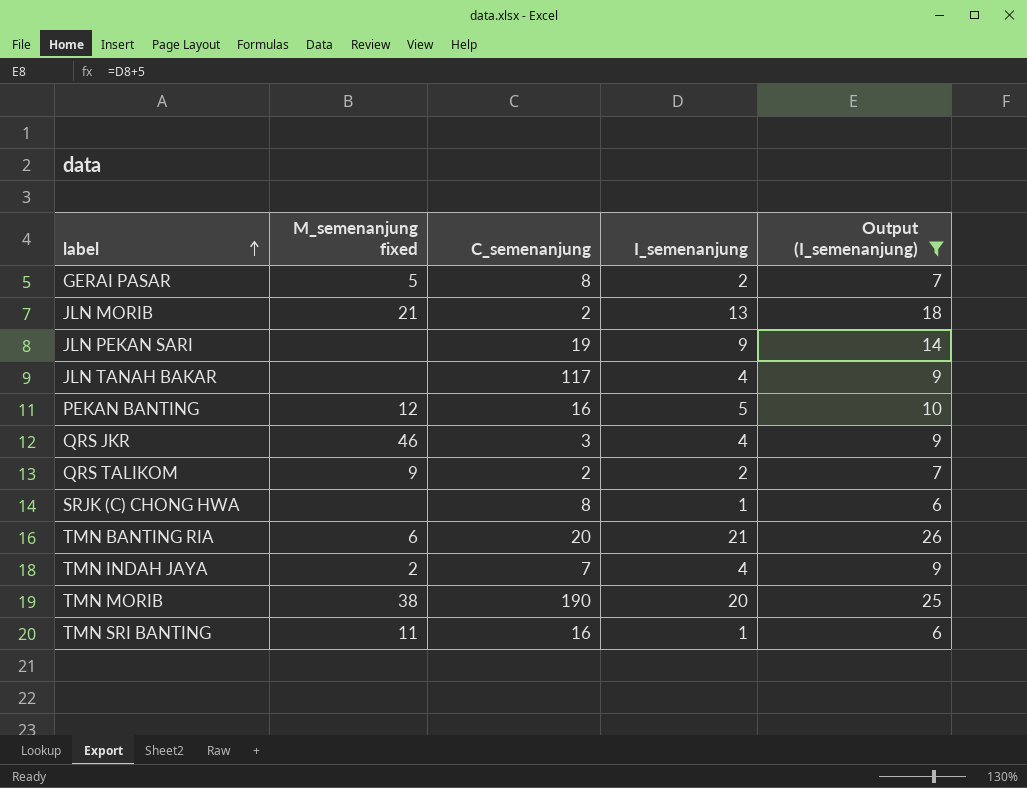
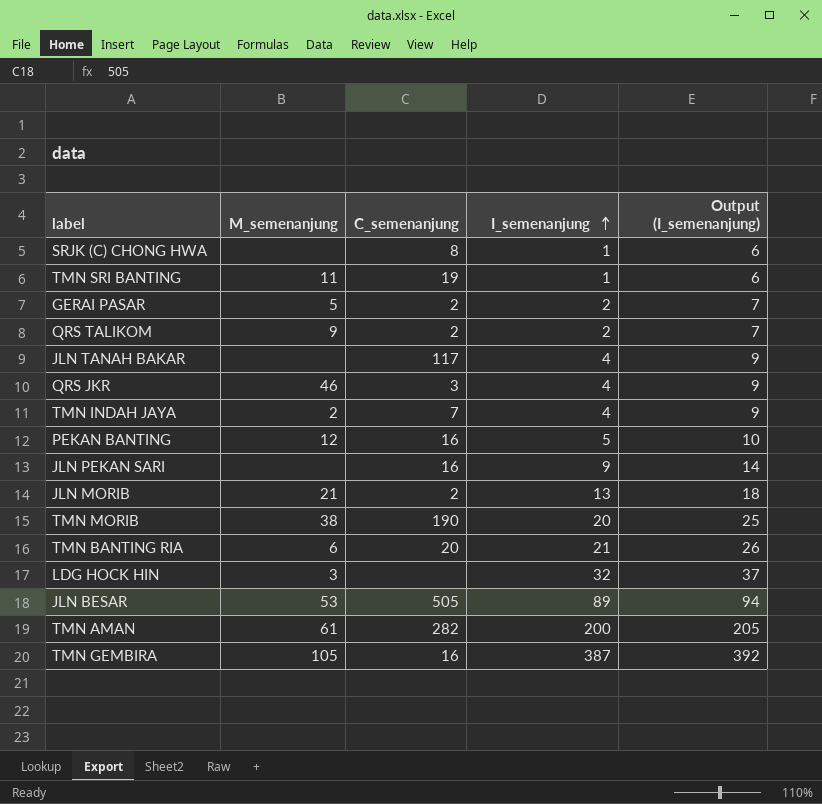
filter: Output (I_semenanjung) <= 26 -> none
row order: label ascending -> I_semenanjung ascending
column name: M_semenanjung fixed -> M_semenanjung
TMN SRI BANTING | C_semenanjung: 16 -> 19
GERAI PASAR | C_semenanjung: 8 -> 2
JLN PEKAN SARI | C_semenanjung: 19 -> 16

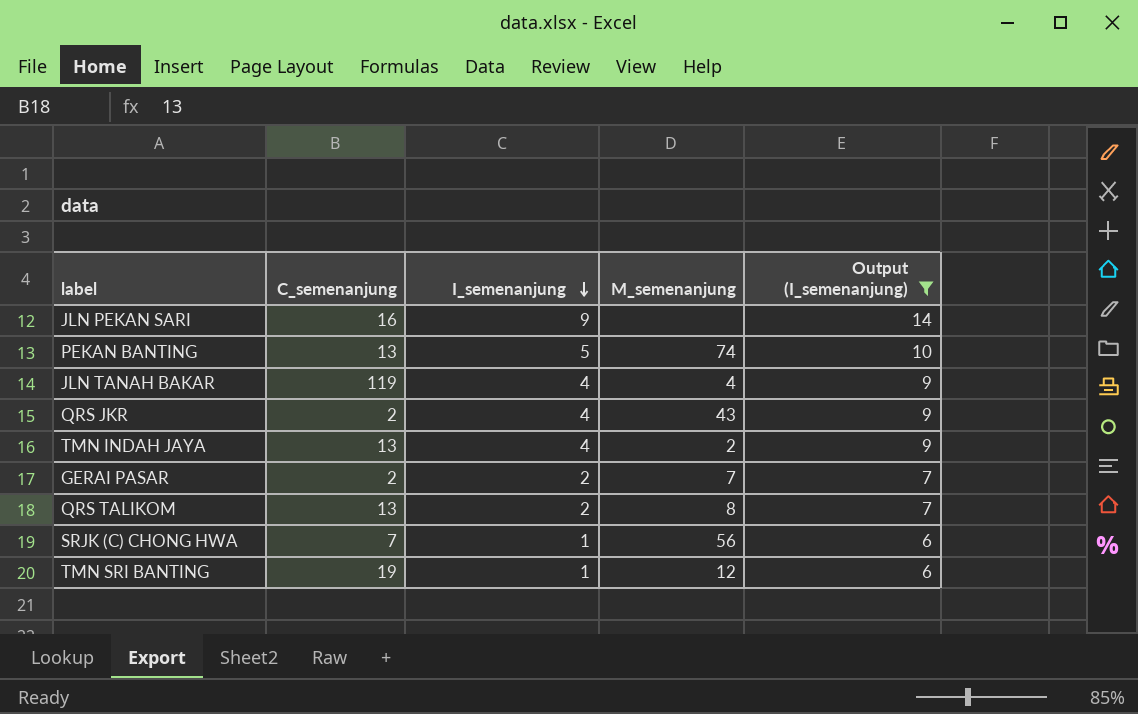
filter: none -> Output (I_semenanjung) <= 14
row order: I_semenanjung ascending -> I_semenanjung descending
column M_semenanjung | position: 2 -> 4
PEKAN BANTING | C_semenanjung: 16 -> 13
PEKAN BANTING | M_semenanjung: 12 -> 74
JLN TANAH BAKAR | C_semenanjung: 117 -> 119
JLN TANAH BAKAR | M_semenanjung: none -> 4
QRS JKR | C_semenanjung: 3 -> 2
QRS JKR | M_semenanjung: 46 -> 43
TMN INDAH JAYA | C_semenanjung: 7 -> 13
GERAI PASAR | M_semenanjung: 5 -> 7
QRS TALIKOM | C_semenanjung: 2 -> 13
QRS TALIKOM | M_semenanjung: 9 -> 8
SRJK (C) CHONG HWA | C_semenanjung: 8 -> 7
SRJK (C) CHONG HWA | M_semenanjung: none -> 56
TMN SRI BANTING | M_semenanjung: 11 -> 12

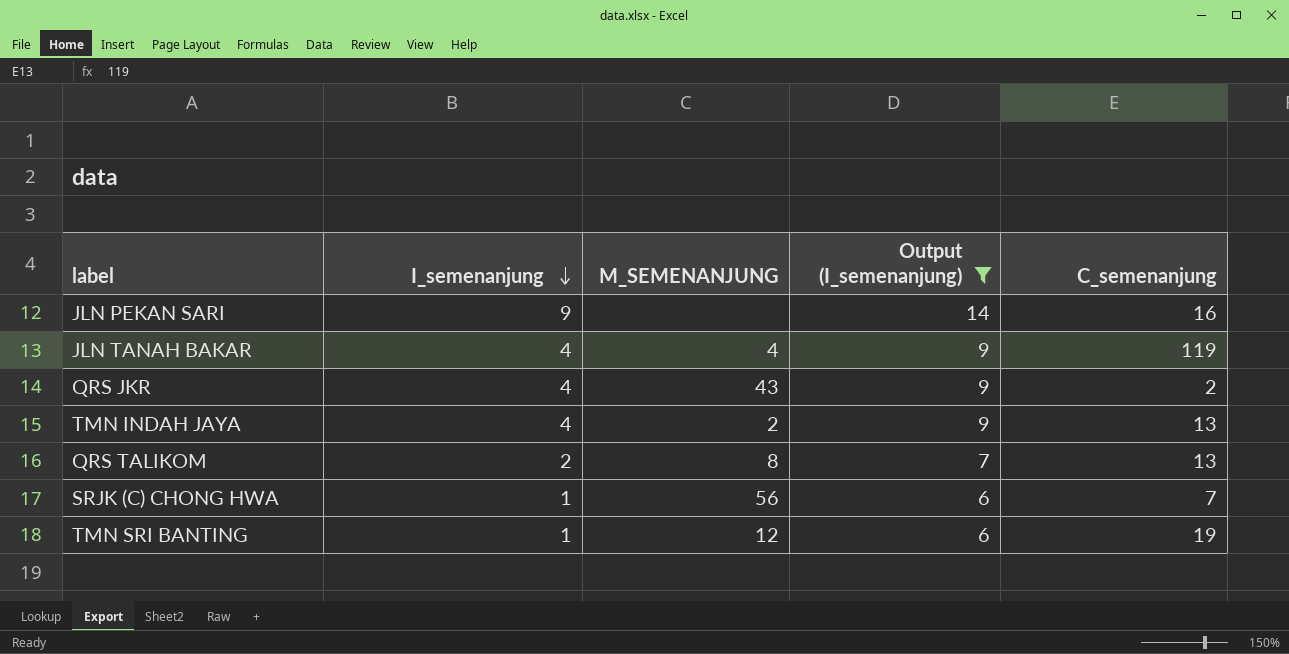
column name: M_semenanjung -> M_SEMENANJUNG
column C_semenanjung | position: 2 -> 5
row PEKAN BANTING: 13 | 5 | 74 | 10 -> none
row GERAI PASAR: 2 | 2 | 7 | 7 -> none

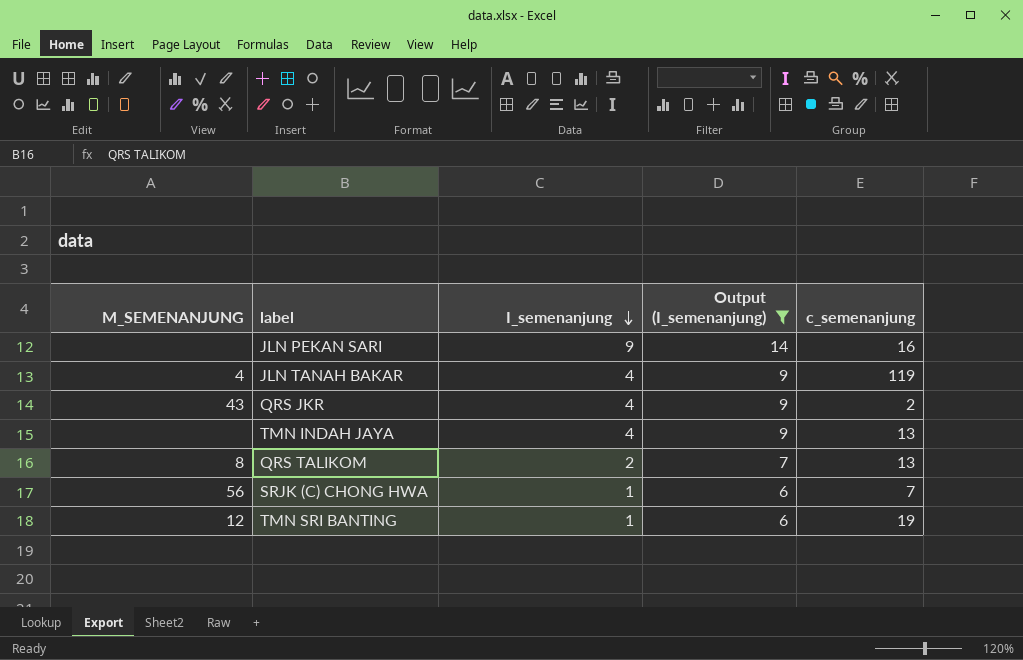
column M_SEMENANJUNG | position: 3 -> 1
column name: C_semenanjung -> c_semenanjung
TMN INDAH JAYA | M_SEMENANJUNG: 2 -> none

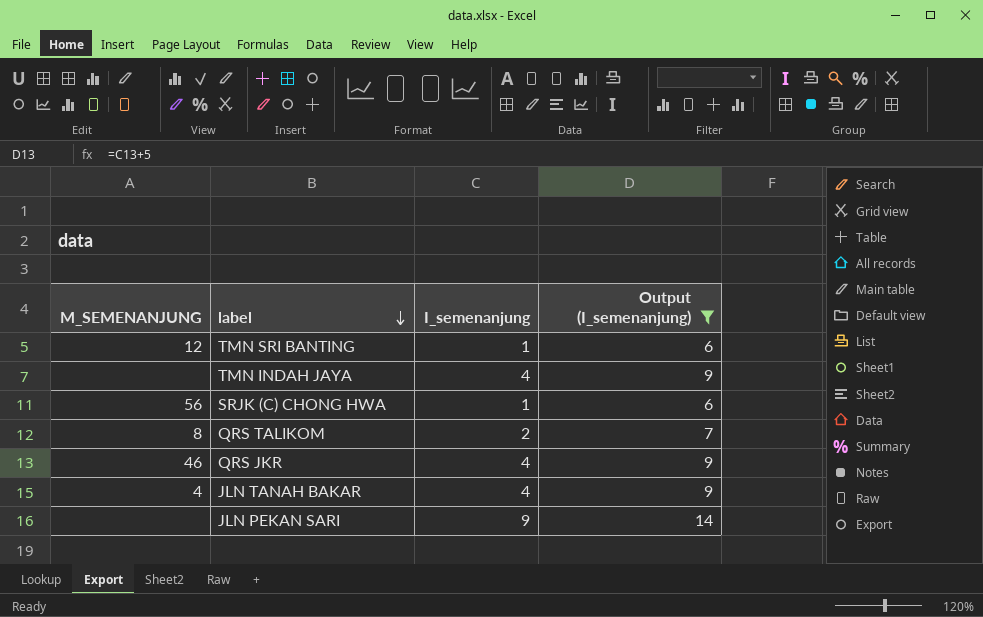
row order: I_semenanjung descending -> label descending
column c_semenanjung | position: 5 -> none
QRS JKR | M_SEMENANJUNG: 43 -> 46

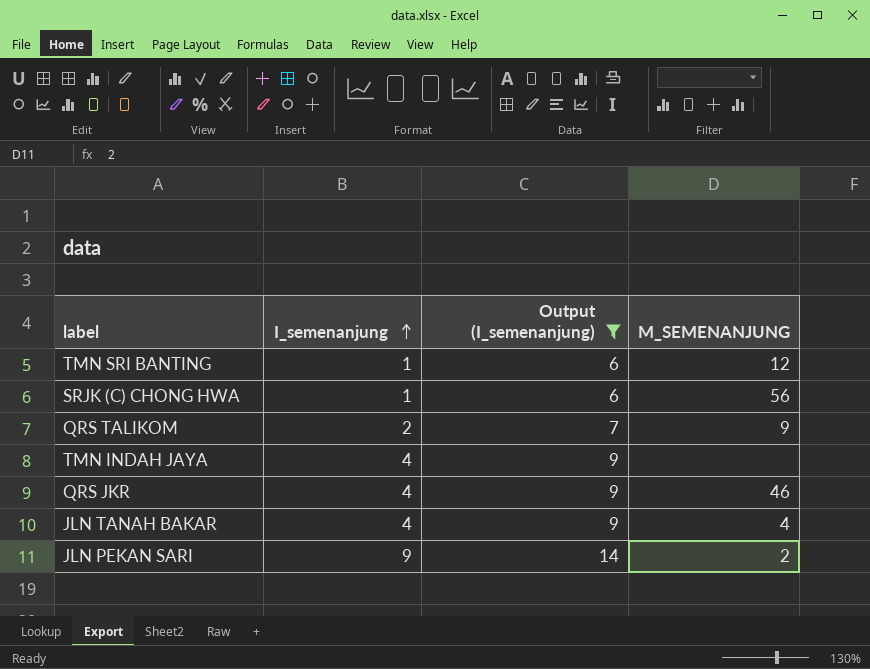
row order: label descending -> I_semenanjung ascending
column M_SEMENANJUNG | position: 1 -> 4
QRS TALIKOM | M_SEMENANJUNG: 8 -> 9
JLN PEKAN SARI | M_SEMENANJUNG: none -> 2

